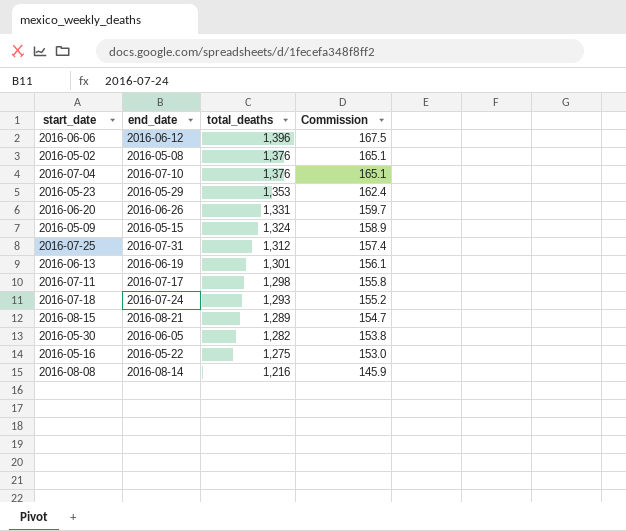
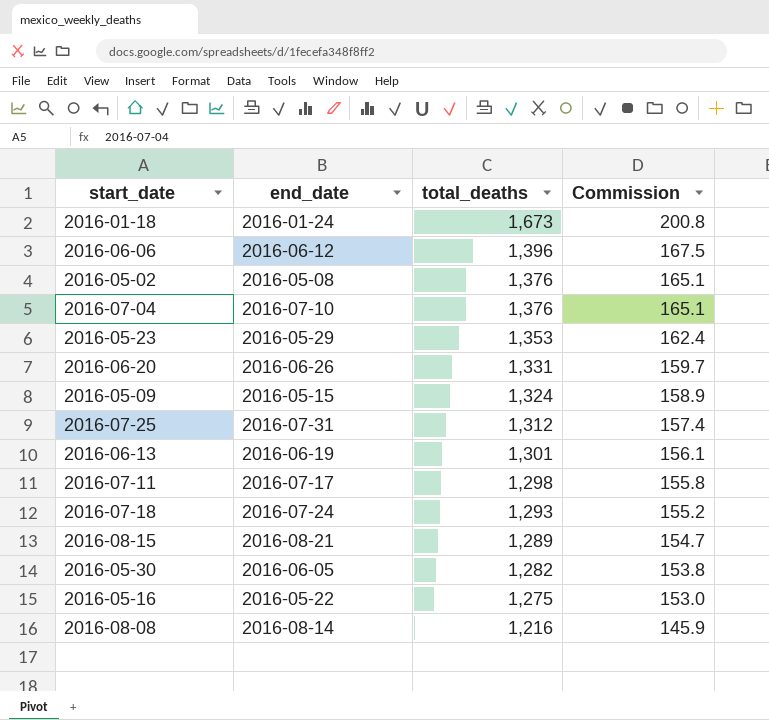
row 2016-01-18: none -> 2016-01-24 | 1,673 | 200.8

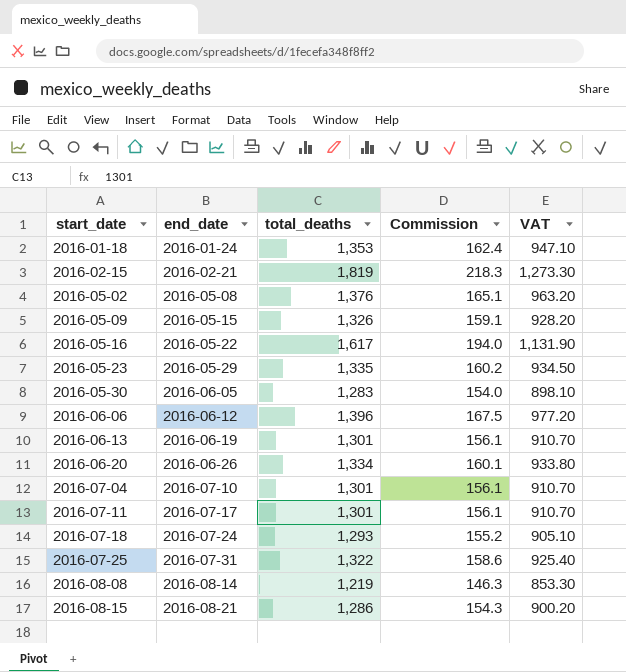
row order: total_deaths descending -> start_date ascending
column VAT | formula: none -> [total_deaths] * 0.7
2016-01-18 | total_deaths: 1,673 -> 1,353
2016-01-18 | Commission: 200.8 -> 162.4
row 2016-02-15: none -> 2016-02-21 | 1,819 | 218.3 | 1,273.30
2016-05-09 | total_deaths: 1,324 -> 1,326
2016-05-09 | Commission: 158.9 -> 159.1
2016-05-16 | total_deaths: 1,275 -> 1,617
2016-05-16 | Commission: 153.0 -> 194.0
2016-05-23 | total_deaths: 1,353 -> 1,335
2016-05-23 | Commission: 162.4 -> 160.2
2016-05-30 | total_deaths: 1,282 -> 1,283
2016-05-30 | Commission: 153.8 -> 154.0
2016-06-20 | total_deaths: 1,331 -> 1,334
2016-06-20 | Commission: 159.7 -> 160.1
2016-07-04 | total_deaths: 1,376 -> 1,301
2016-07-04 | Commission: 165.1 -> 156.1
2016-07-11 | total_deaths: 1,298 -> 1,301
2016-07-11 | Commission: 155.8 -> 156.1
2016-07-25 | total_deaths: 1,312 -> 1,322
2016-07-25 | Commission: 157.4 -> 158.6
2016-08-08 | total_deaths: 1,216 -> 1,219
2016-08-08 | Commission: 145.9 -> 146.3
2016-08-15 | total_deaths: 1,289 -> 1,286
2016-08-15 | Commission: 154.7 -> 154.3

